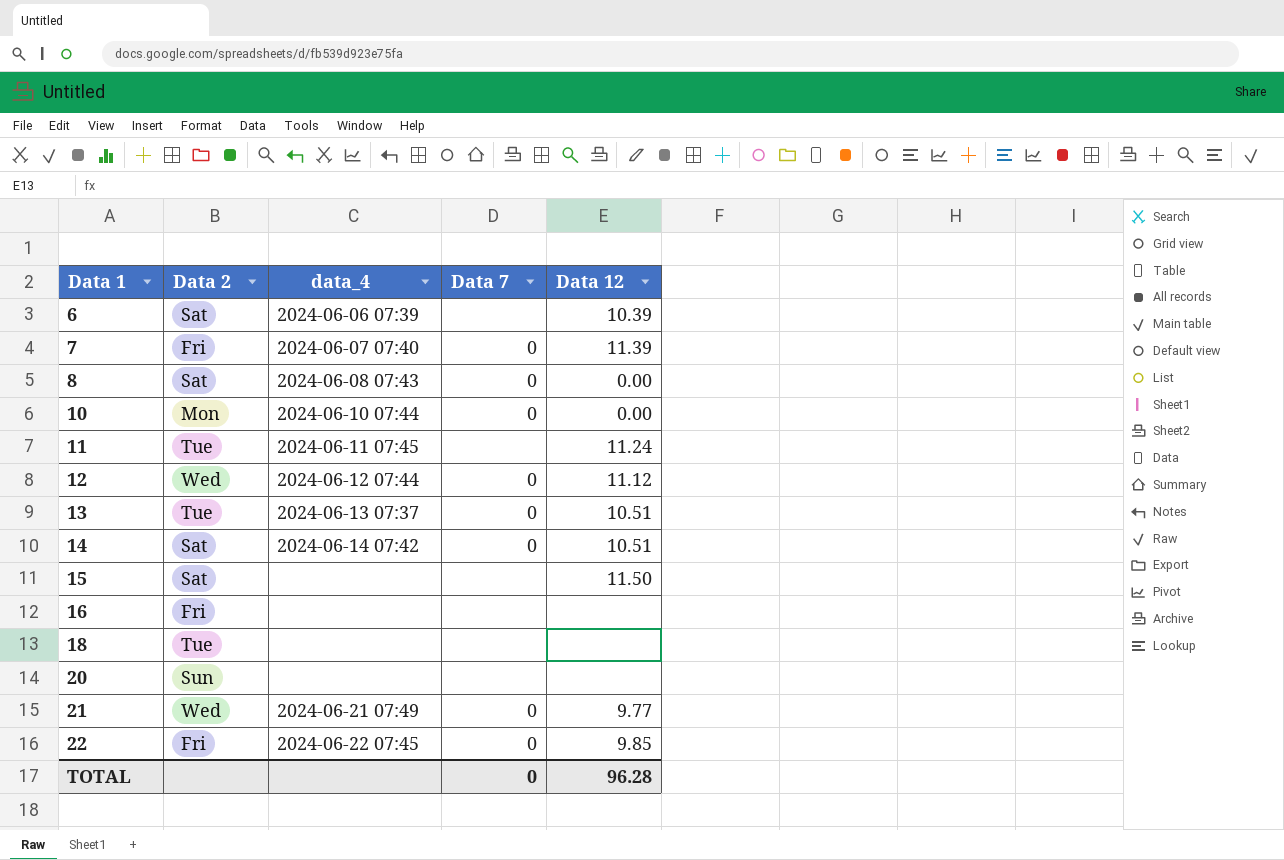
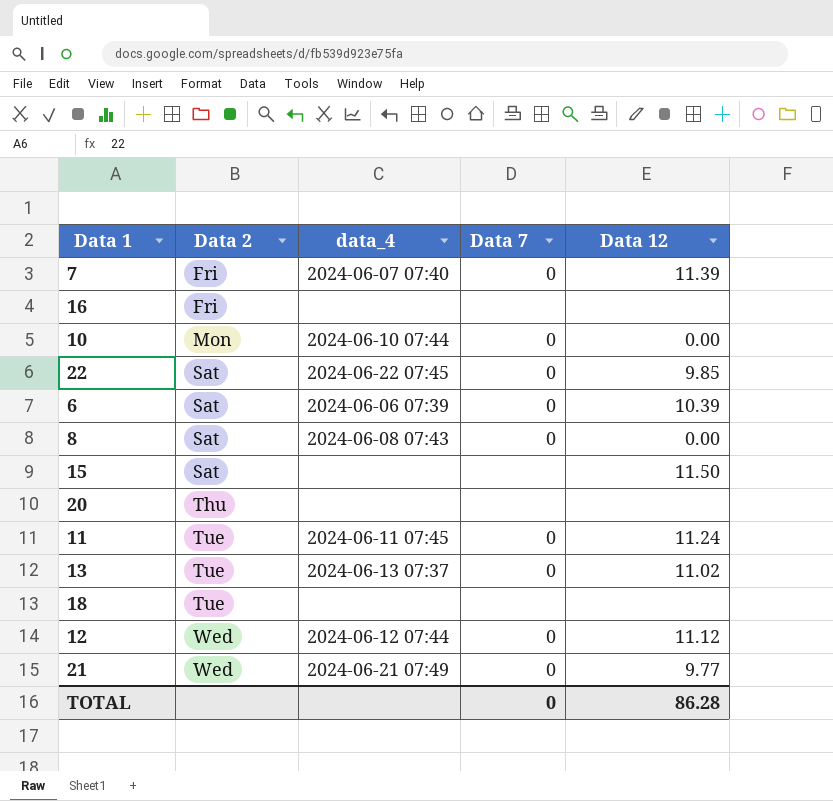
row order: Data 1 ascending -> Data 2 ascending
row 14: Sat | 2024-06-14 07:42 | 0 | 10.51 -> none
22 | Data 2: Fri -> Sat
6 | Data 7: none -> 0
20 | Data 2: Sun -> Thu
11 | Data 7: none -> 0
13 | Data 12: 10.51 -> 11.02
TOTAL | Data 12: 96.28 -> 86.28

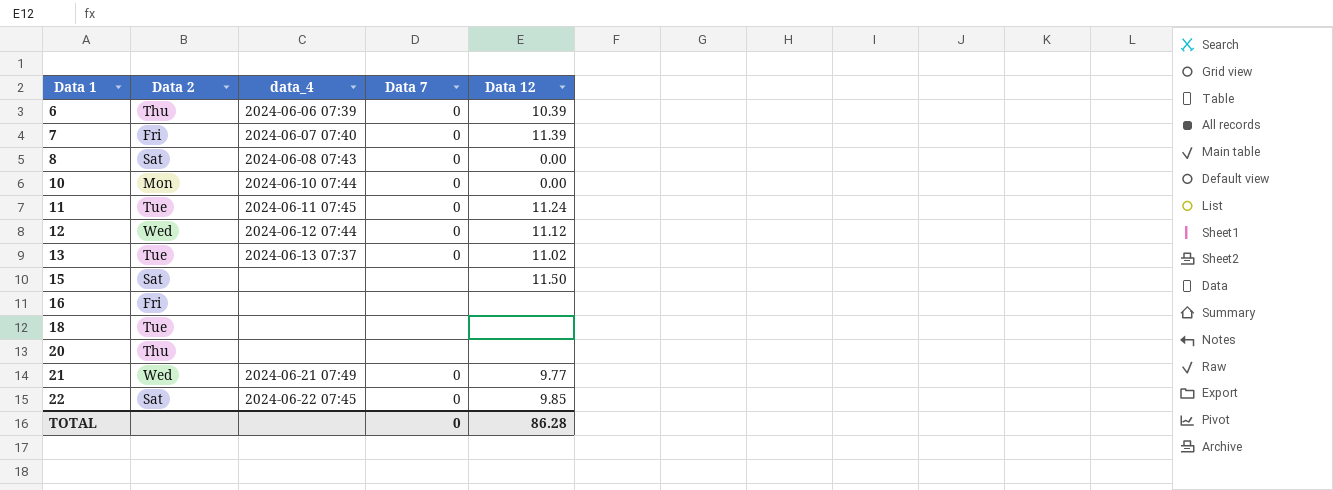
row order: Data 2 ascending -> Data 1 ascending
6 | Data 2: Sat -> Thu

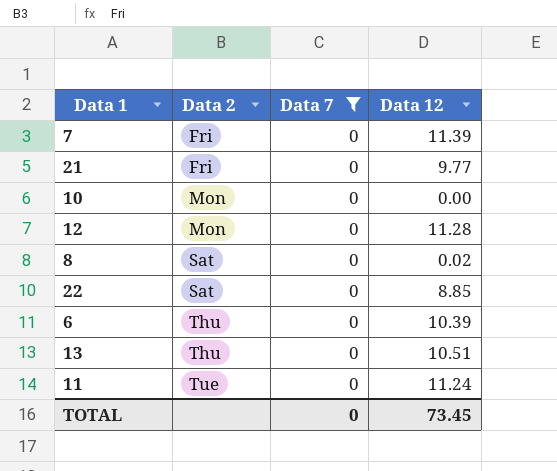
filter: none -> Data 7 = 0
row order: Data 1 ascending -> Data 2 ascending
column data_4 | position: 3 -> none
21 | Data 2: Wed -> Fri
12 | Data 2: Wed -> Mon
12 | Data 12: 11.12 -> 11.28
8 | Data 12: 0.00 -> 0.02
22 | Data 12: 9.85 -> 8.85
13 | Data 2: Tue -> Thu
13 | Data 12: 11.02 -> 10.51
TOTAL | Data 12: 86.28 -> 73.45

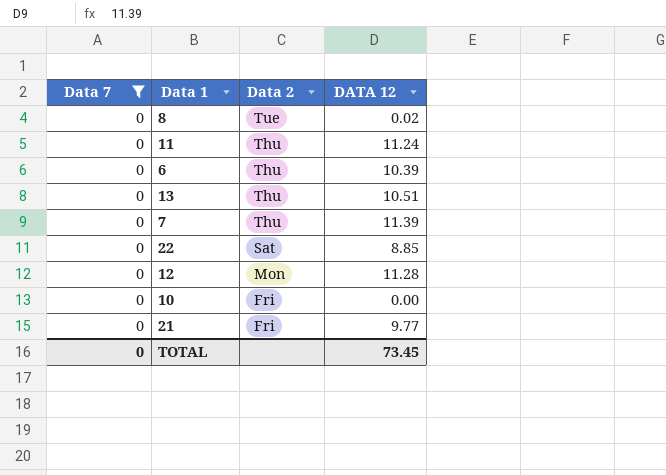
row order: Data 2 ascending -> Data 2 descending
column Data 7 | position: 3 -> 1
column name: Data 12 -> DATA 12
8 | Data 2: Sat -> Tue
11 | Data 2: Tue -> Thu
7 | Data 2: Fri -> Thu
10 | Data 2: Mon -> Fri

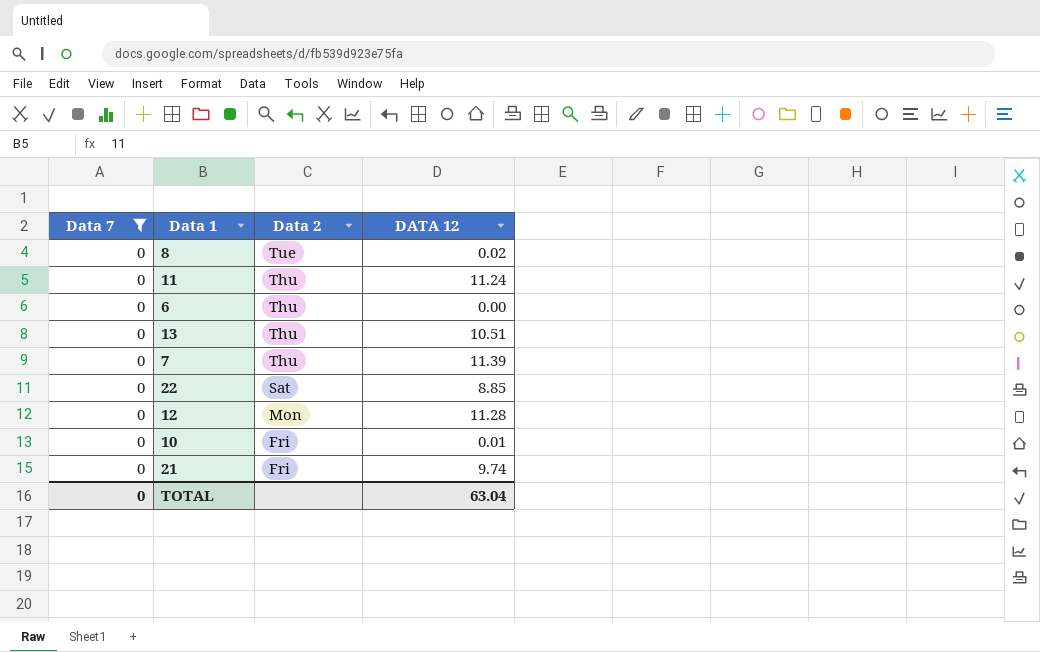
6 | DATA 12: 10.39 -> 0.00
10 | DATA 12: 0.00 -> 0.01
21 | DATA 12: 9.77 -> 9.74
TOTAL | DATA 12: 73.45 -> 63.04

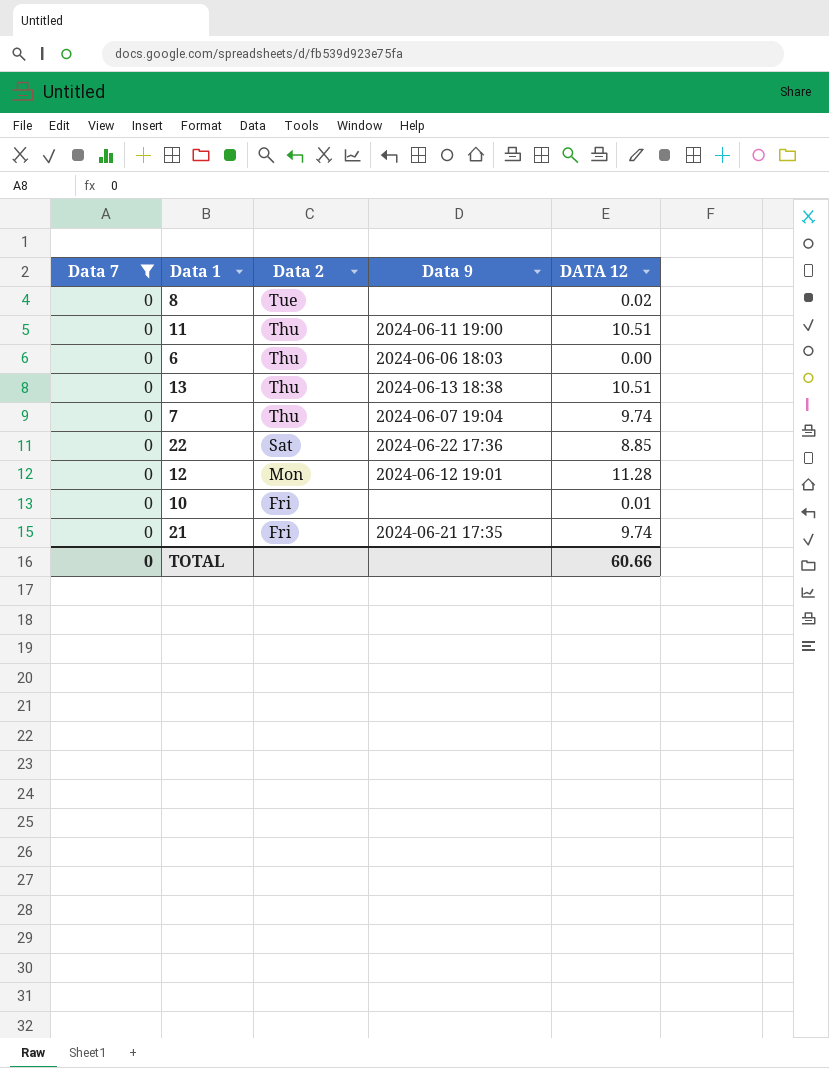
column Data 9 | position: none -> 4
11 | DATA 12: 11.24 -> 10.51
7 | DATA 12: 11.39 -> 9.74
TOTAL | DATA 12: 63.04 -> 60.66

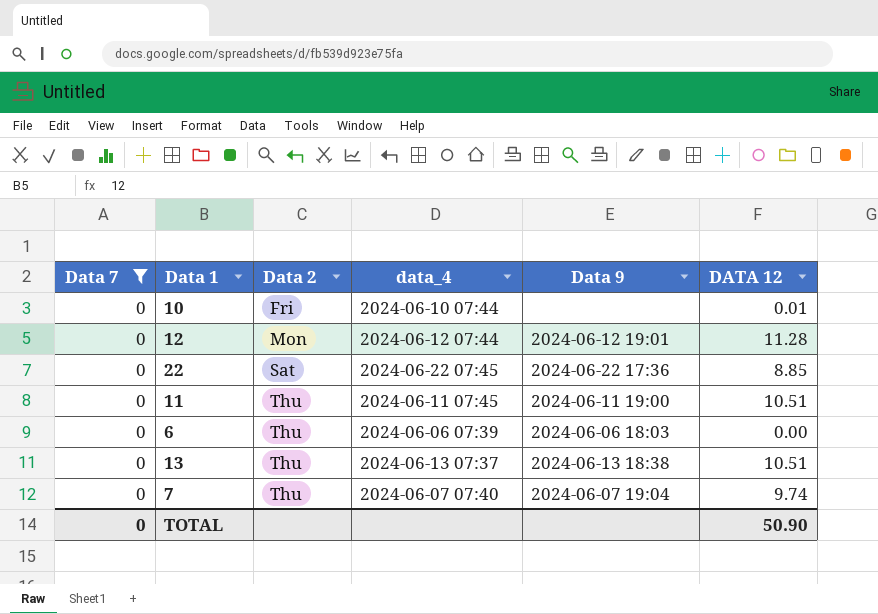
row order: Data 2 descending -> Data 2 ascending
column data_4 | position: none -> 4
row 8: 0 | Tue | none | 0.02 -> none
row 21: 0 | Fri | 2024-06-21 17:35 | 9.74 -> none
TOTAL | DATA 12: 60.66 -> 50.90

